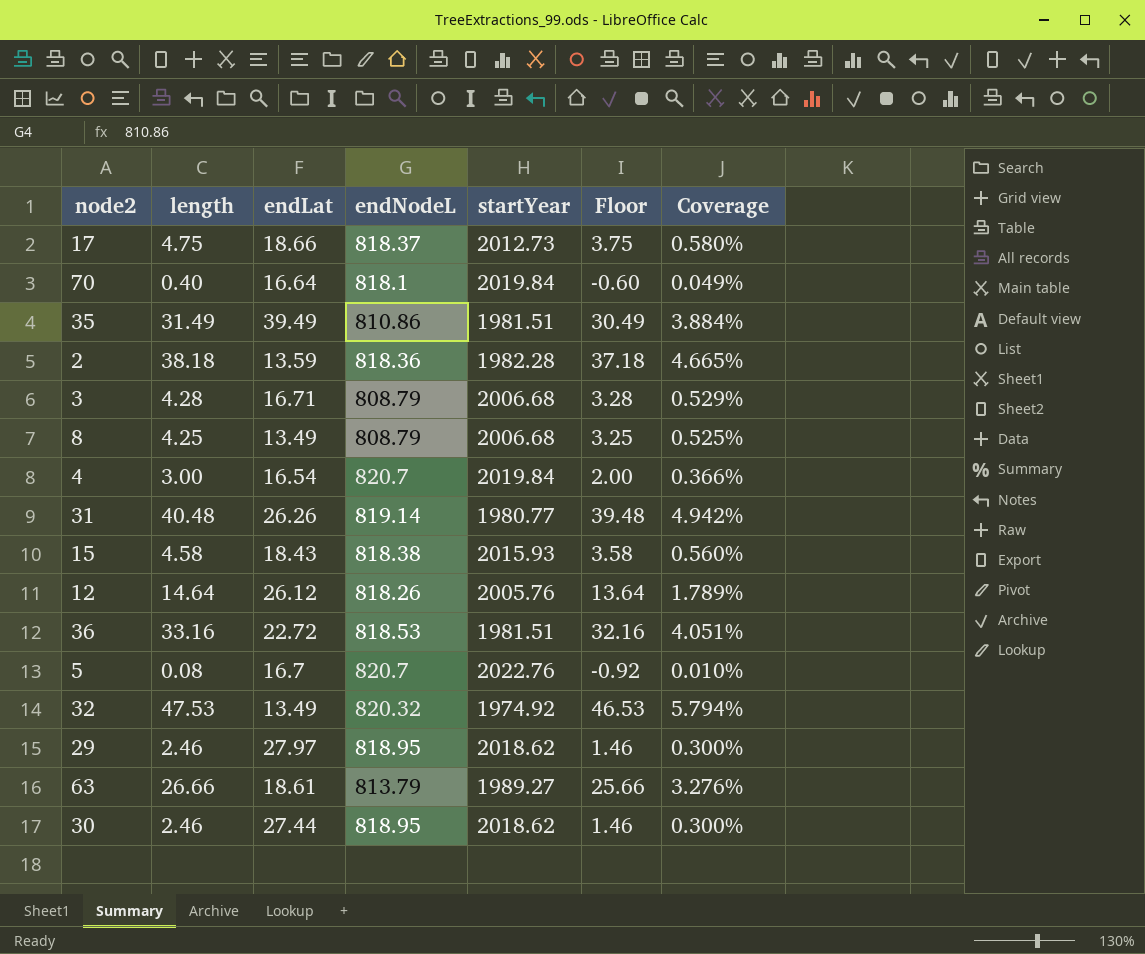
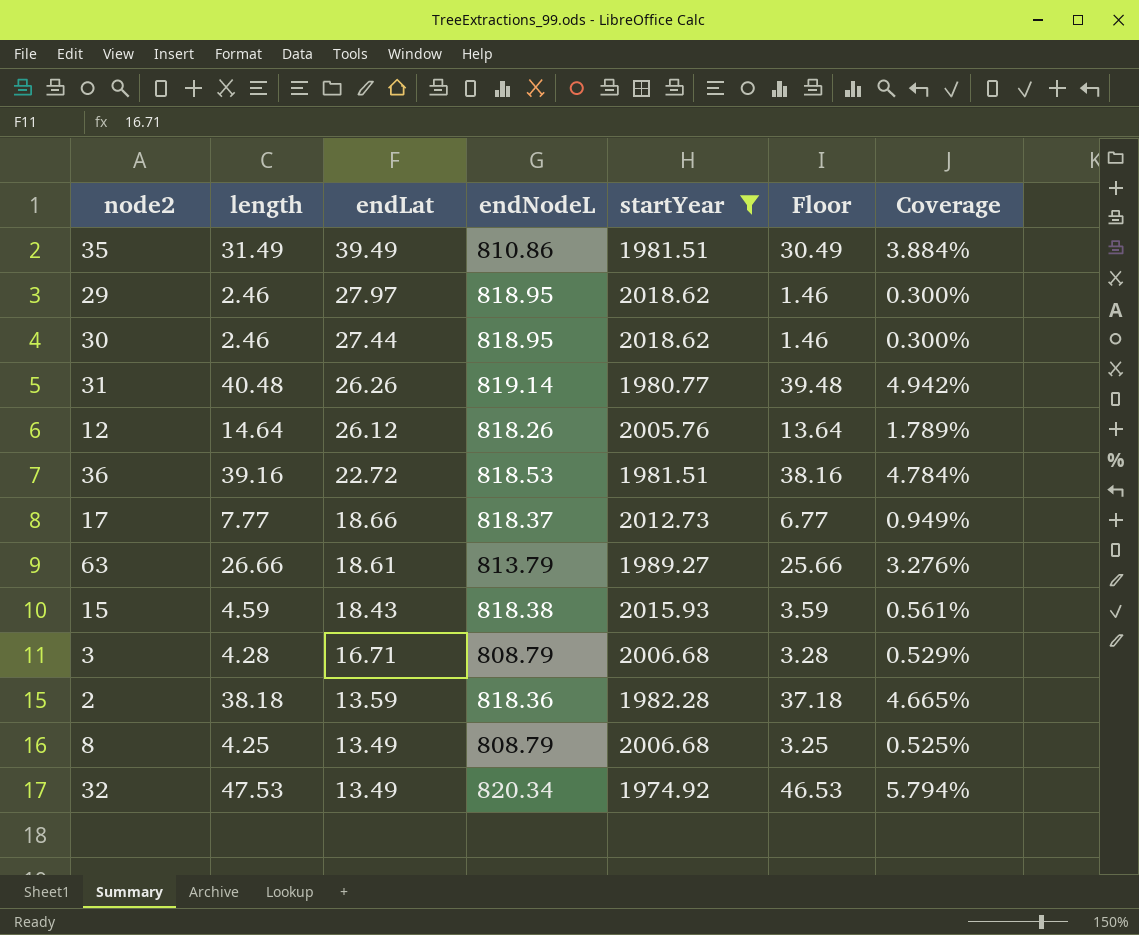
filter: none -> startYear <= 2018.62
row order: none -> endLat descending
36 | length: 33.16 -> 39.16
36 | Floor: 32.16 -> 38.16
36 | Coverage: 4.051% -> 4.784%
17 | length: 4.75 -> 7.77
17 | Floor: 3.75 -> 6.77
17 | Coverage: 0.580% -> 0.949%
15 | length: 4.58 -> 4.59
15 | Floor: 3.58 -> 3.59
15 | Coverage: 0.560% -> 0.561%
32 | endNodeL: 820.32 -> 820.34

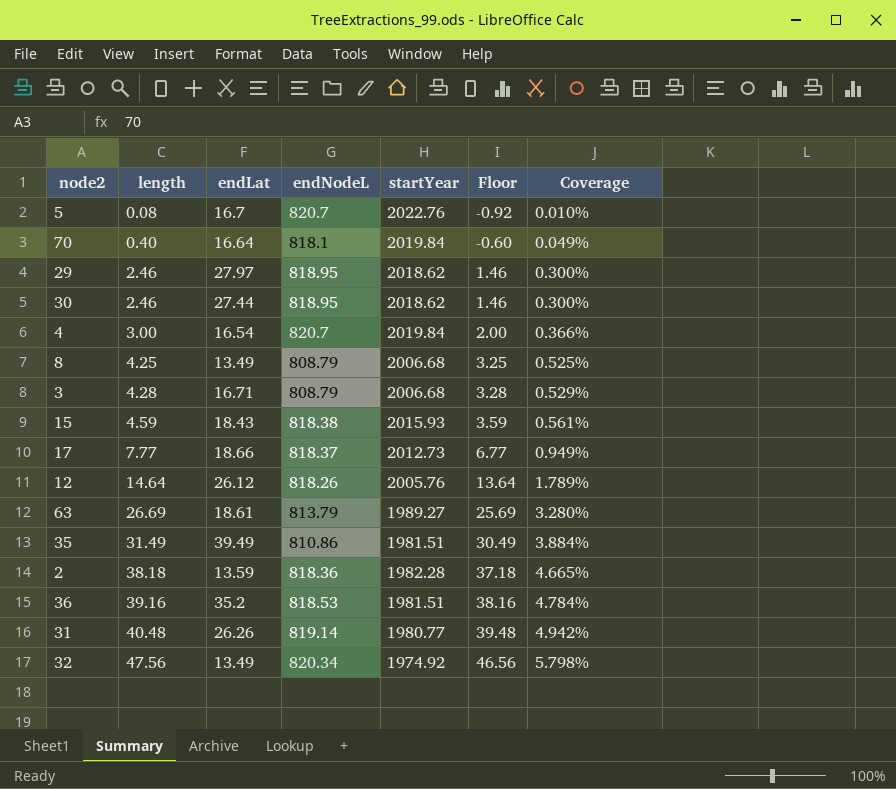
filter: startYear <= 2018.62 -> none
row order: endLat descending -> length ascending
63 | length: 26.66 -> 26.69
63 | Floor: 25.66 -> 25.69
63 | Coverage: 3.276% -> 3.280%
36 | endLat: 22.72 -> 35.2
32 | length: 47.53 -> 47.56
32 | Floor: 46.53 -> 46.56
32 | Coverage: 5.794% -> 5.798%

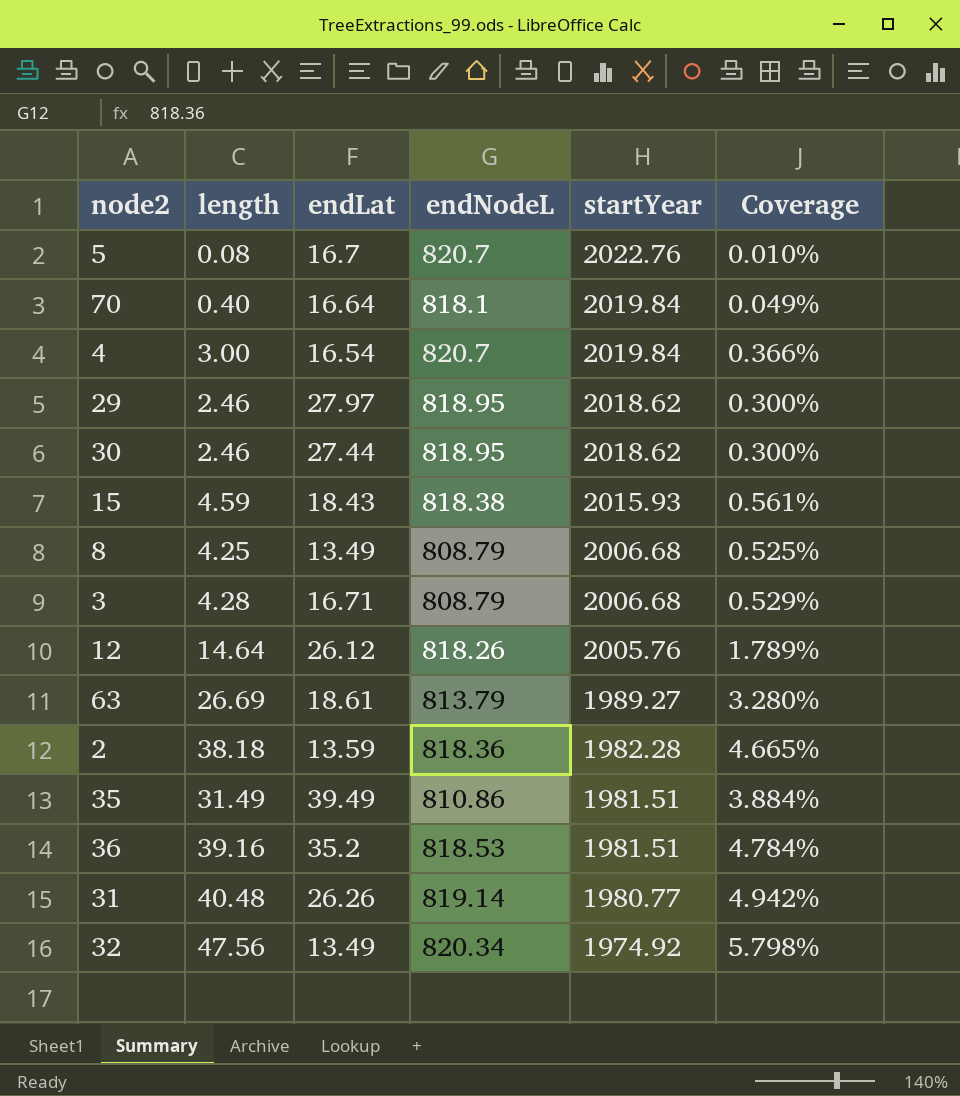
row order: length ascending -> startYear descending
column Floor | formula: [length] - 1 -> none
row 17: 7.77 | 18.66 | 818.37 | 2012.73 | 6.77 | 0.949% -> none

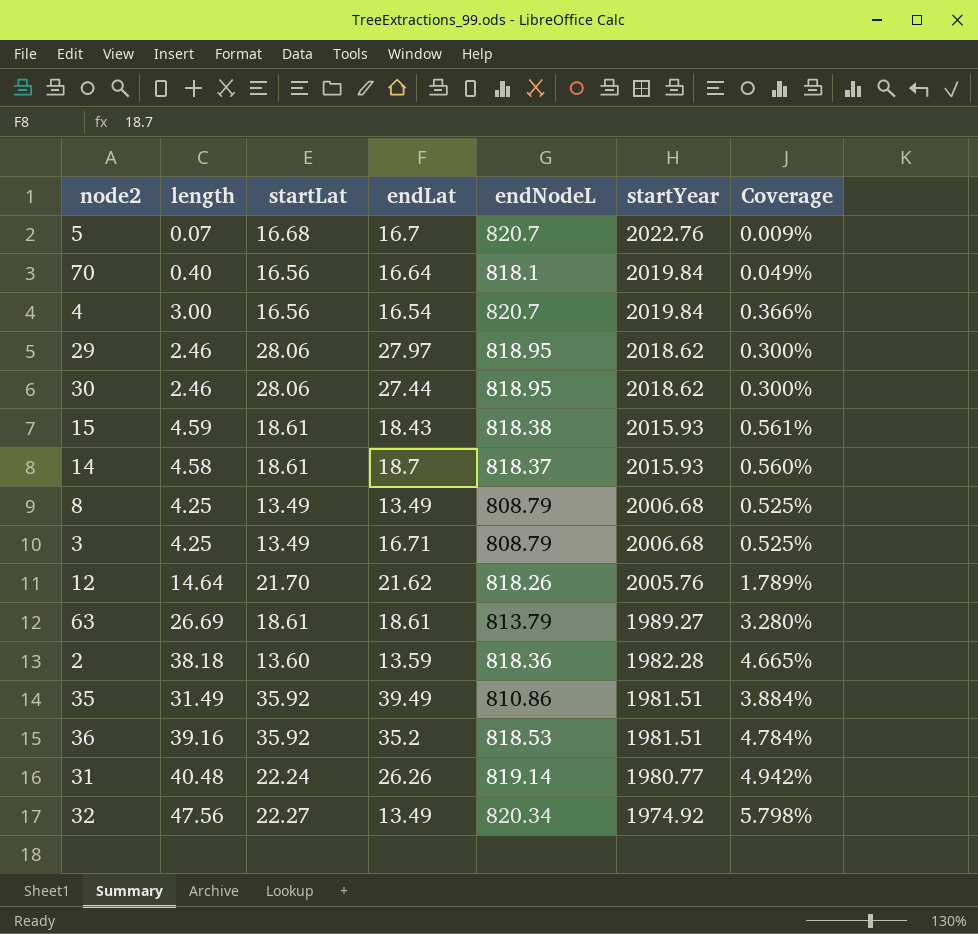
column startLat | position: none -> 3
5 | length: 0.08 -> 0.07
5 | Coverage: 0.010% -> 0.009%
row 14: none -> 4.58 | 18.61 | 18.7 | 818.37 | 2015.93 | 0.560%
3 | length: 4.28 -> 4.25
3 | Coverage: 0.529% -> 0.525%
12 | endLat: 26.12 -> 21.62

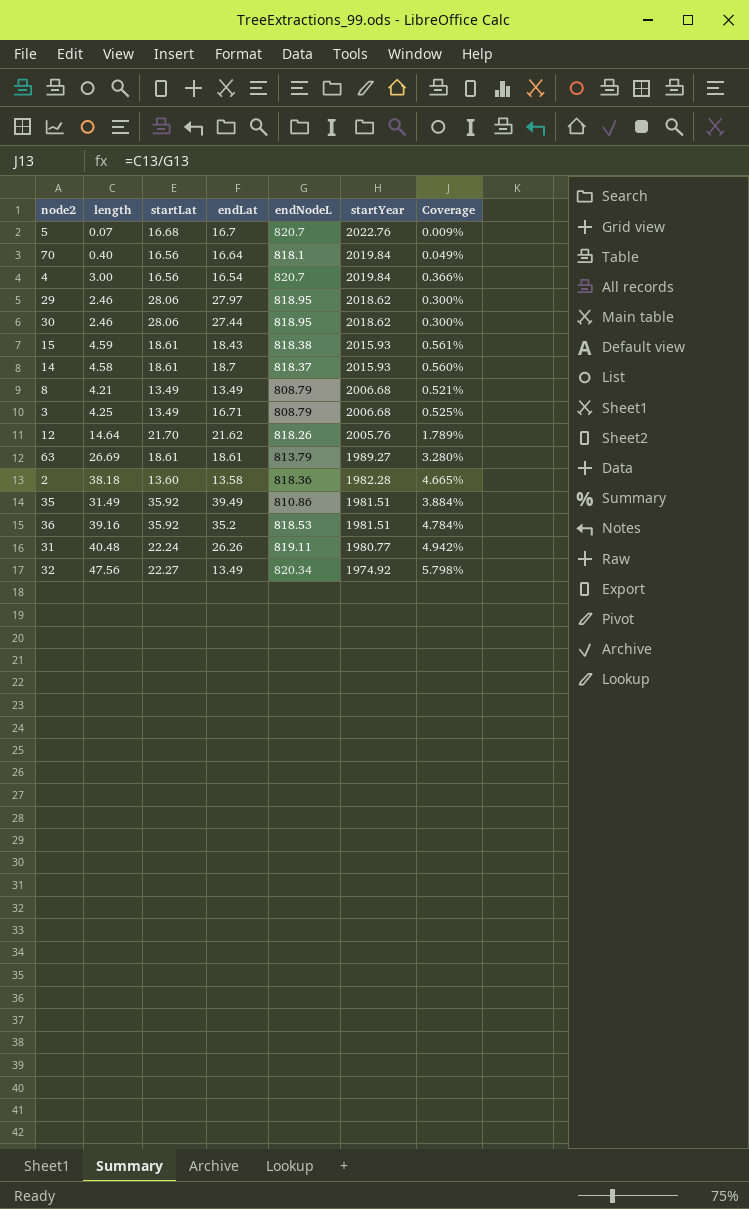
8 | length: 4.25 -> 4.21
8 | Coverage: 0.525% -> 0.521%
2 | endLat: 13.59 -> 13.58
31 | endNodeL: 819.14 -> 819.11

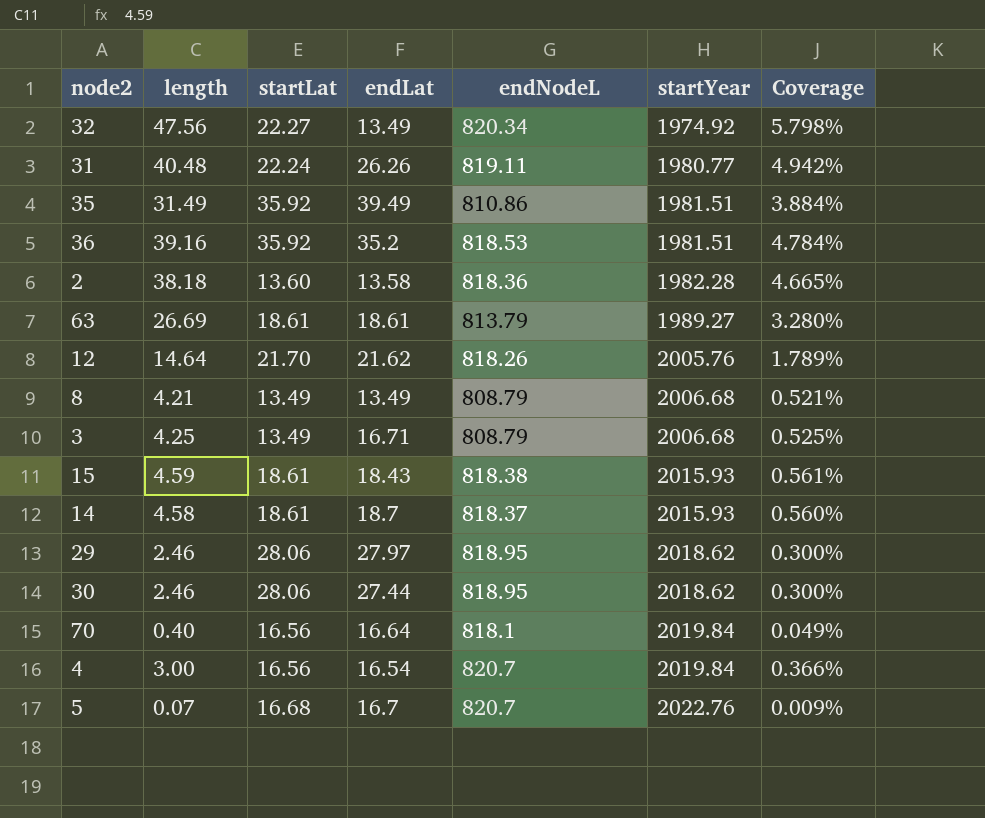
row order: startYear descending -> startYear ascending

